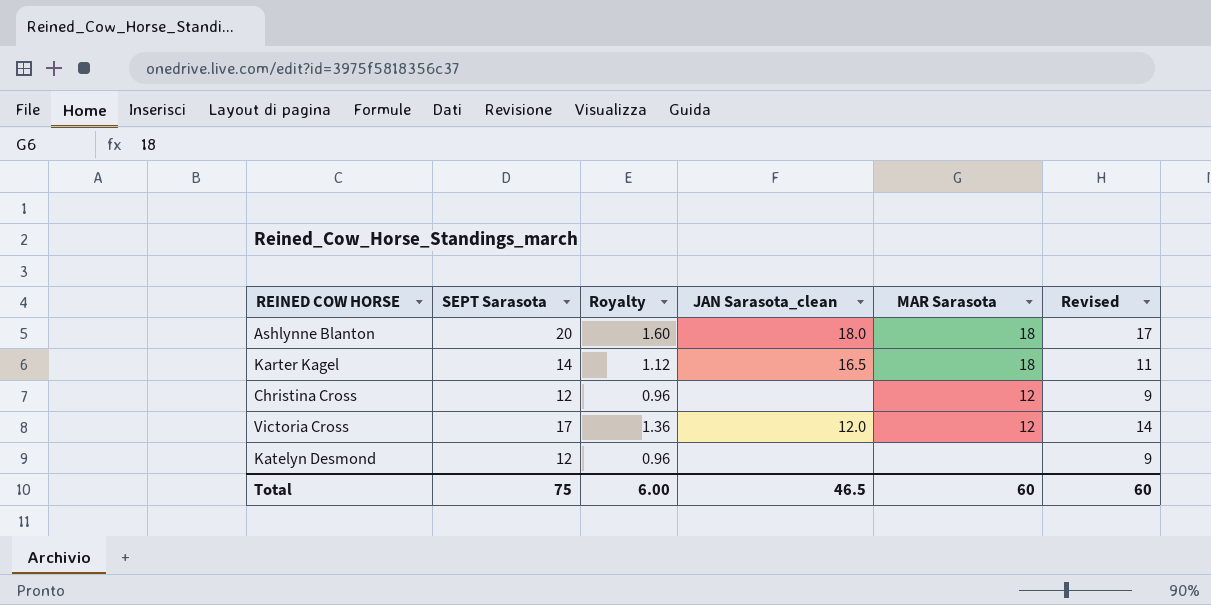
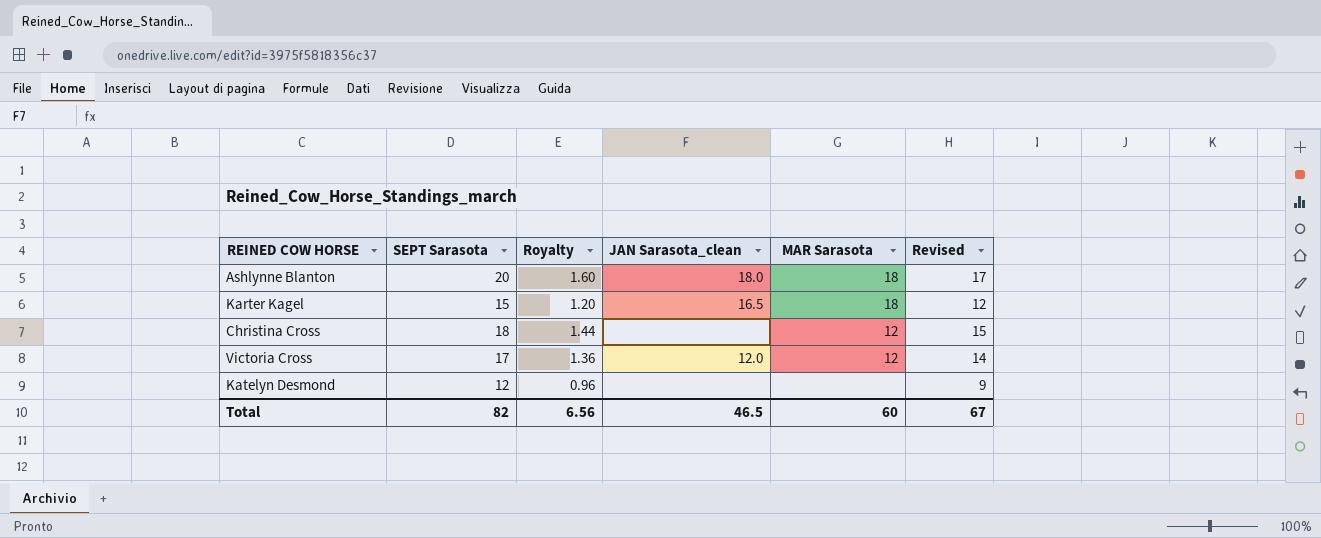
Karter Kagel | SEPT Sarasota: 14 -> 15
Karter Kagel | Royalty: 1.12 -> 1.20
Karter Kagel | Revised: 11 -> 12
Christina Cross | SEPT Sarasota: 12 -> 18
Christina Cross | Royalty: 0.96 -> 1.44
Christina Cross | Revised: 9 -> 15
Total | SEPT Sarasota: 75 -> 82
Total | Royalty: 6.00 -> 6.56
Total | Revised: 60 -> 67

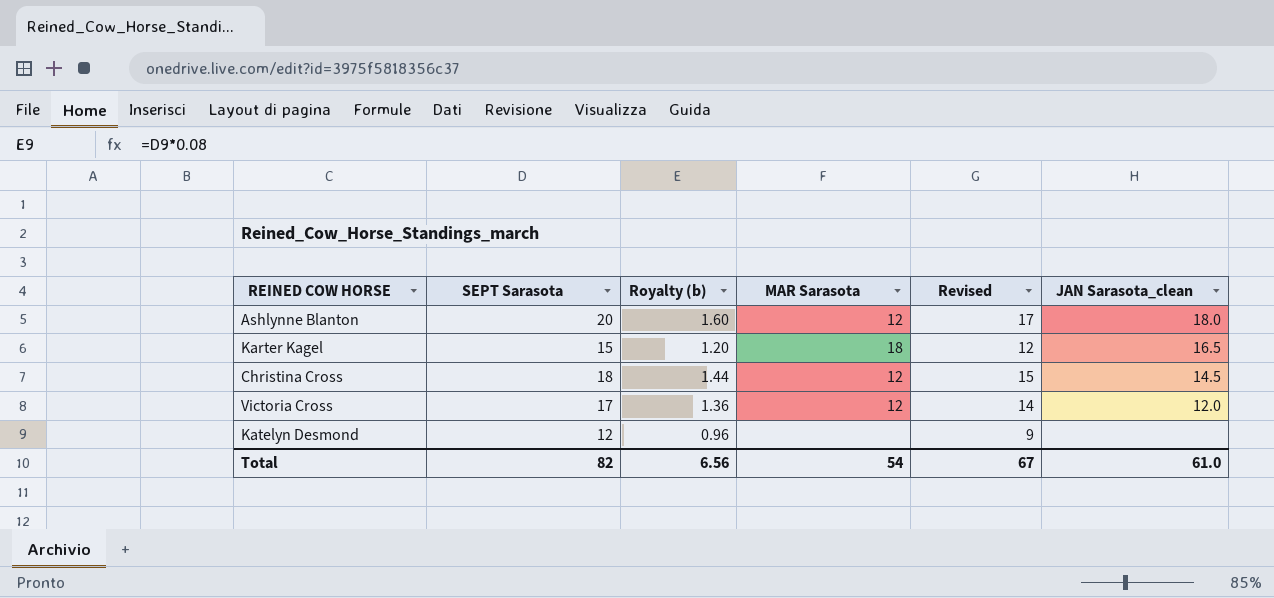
column name: Royalty -> Royalty (b)
column JAN Sarasota_clean | position: 4 -> 6
Ashlynne Blanton | MAR Sarasota: 18 -> 12
Christina Cross | JAN Sarasota_clean: none -> 14.5
Total | MAR Sarasota: 60 -> 54
Total | JAN Sarasota_clean: 46.5 -> 61.0

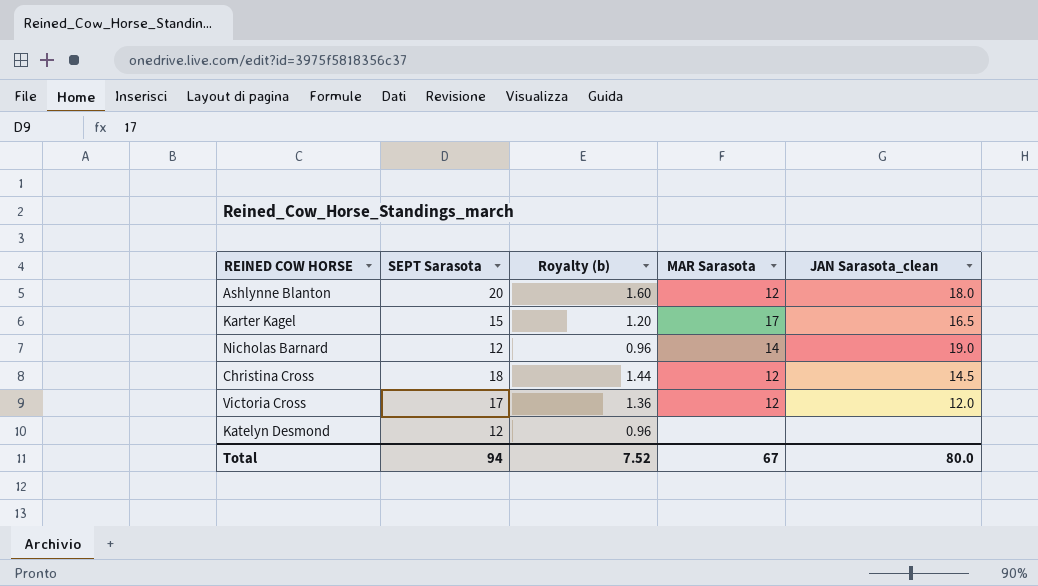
column Revised | formula: [SEPT Sarasota] - 3 -> none
Karter Kagel | MAR Sarasota: 18 -> 17
row Nicholas Barnard: none -> 12 | 0.96 | 14 | 19.0
Total | SEPT Sarasota: 82 -> 94
Total | Royalty (b): 6.56 -> 7.52
Total | MAR Sarasota: 54 -> 67
Total | JAN Sarasota_clean: 61.0 -> 80.0

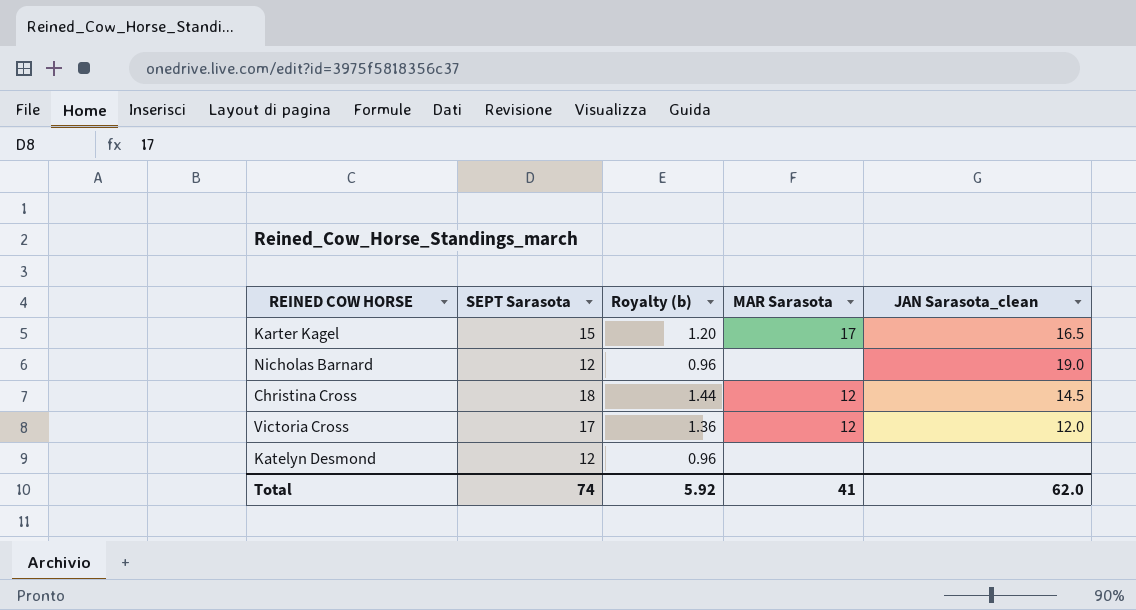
row Ashlynne Blanton: 20 | 1.60 | 12 | 18.0 -> none
Nicholas Barnard | MAR Sarasota: 14 -> none
Total | SEPT Sarasota: 94 -> 74
Total | Royalty (b): 7.52 -> 5.92
Total | MAR Sarasota: 67 -> 41
Total | JAN Sarasota_clean: 80.0 -> 62.0

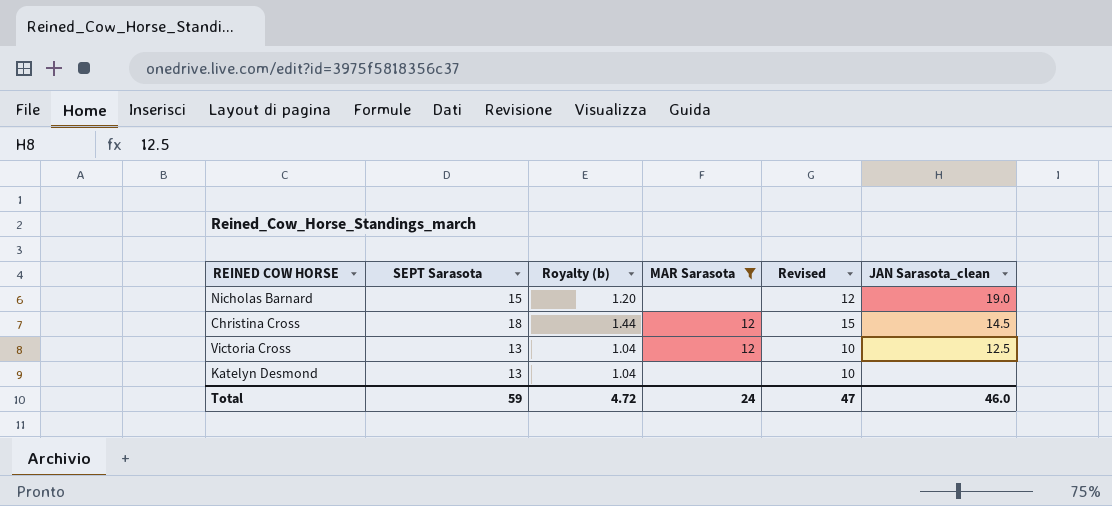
filter: none -> MAR Sarasota != 17
column Revised | formula: none -> [SEPT Sarasota] - 3
Nicholas Barnard | SEPT Sarasota: 12 -> 15
Nicholas Barnard | Royalty (b): 0.96 -> 1.20
Victoria Cross | SEPT Sarasota: 17 -> 13
Victoria Cross | Royalty (b): 1.36 -> 1.04
Victoria Cross | JAN Sarasota_clean: 12.0 -> 12.5
Katelyn Desmond | SEPT Sarasota: 12 -> 13
Katelyn Desmond | Royalty (b): 0.96 -> 1.04
Total | SEPT Sarasota: 74 -> 59
Total | Royalty (b): 5.92 -> 4.72
Total | MAR Sarasota: 41 -> 24
Total | JAN Sarasota_clean: 62.0 -> 46.0

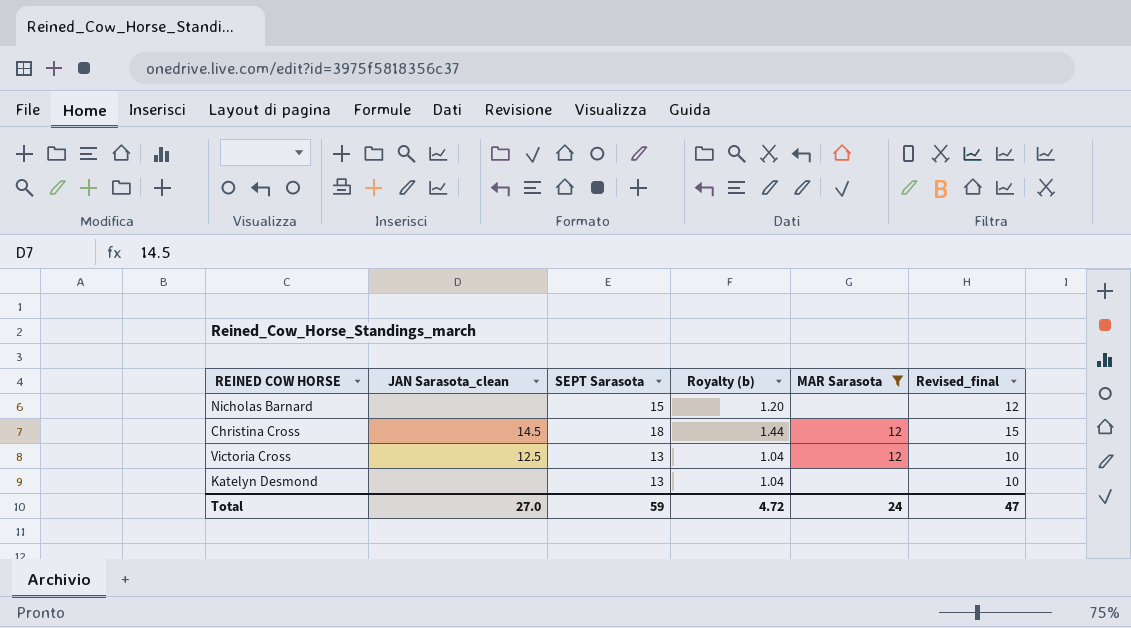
column JAN Sarasota_clean | position: 6 -> 2
column name: Revised -> Revised_final
Nicholas Barnard | JAN Sarasota_clean: 19.0 -> none
Total | JAN Sarasota_clean: 46.0 -> 27.0

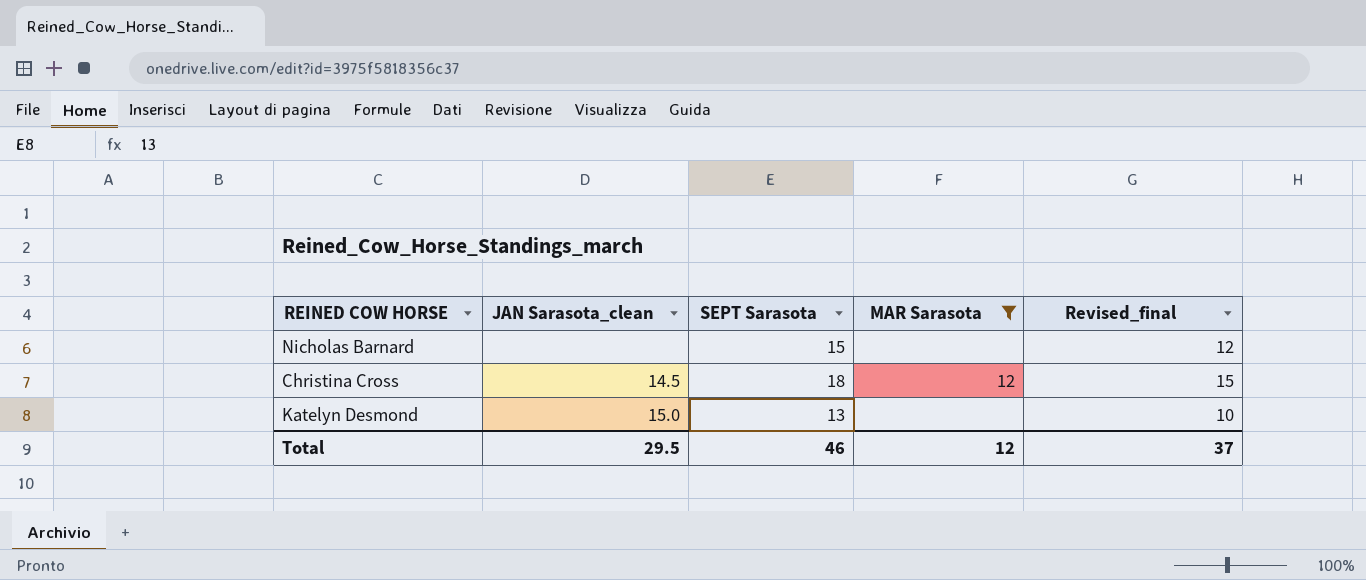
column Royalty (b) | formula: [SEPT Sarasota] * 0.08 -> none
row Victoria Cross: 12.5 | 13 | 1.04 | 12 | 10 -> none
Katelyn Desmond | JAN Sarasota_clean: none -> 15.0
Total | JAN Sarasota_clean: 27.0 -> 29.5
Total | SEPT Sarasota: 59 -> 46
Total | MAR Sarasota: 24 -> 12
Total | Revised_final: 47 -> 37

